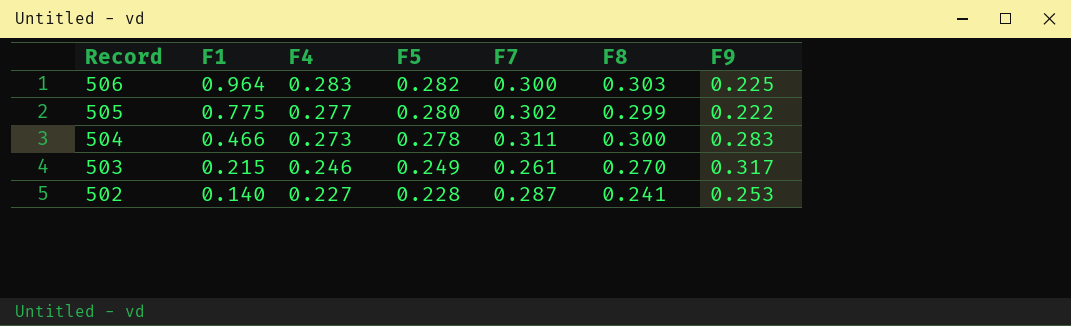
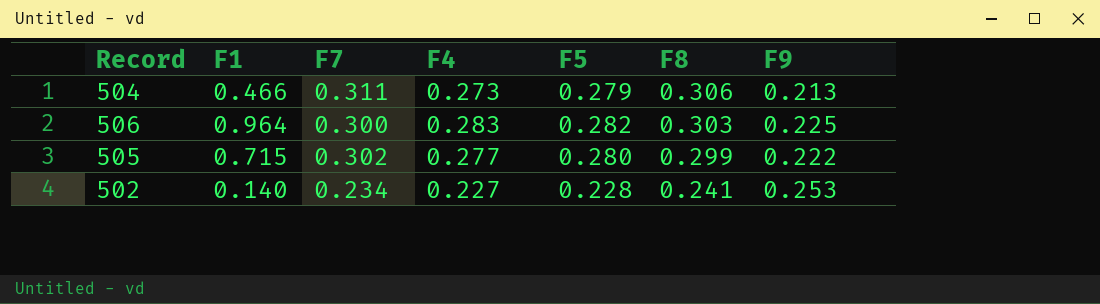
row order: Record descending -> F8 descending
column F7 | position: 5 -> 3
row 503: 0.215 | 0.246 | 0.249 | 0.261 | 0.270 | 0.317 -> none
504 | F5: 0.278 -> 0.279
504 | F8: 0.300 -> 0.306
504 | F9: 0.283 -> 0.213
505 | F1: 0.775 -> 0.715
502 | F7: 0.287 -> 0.234

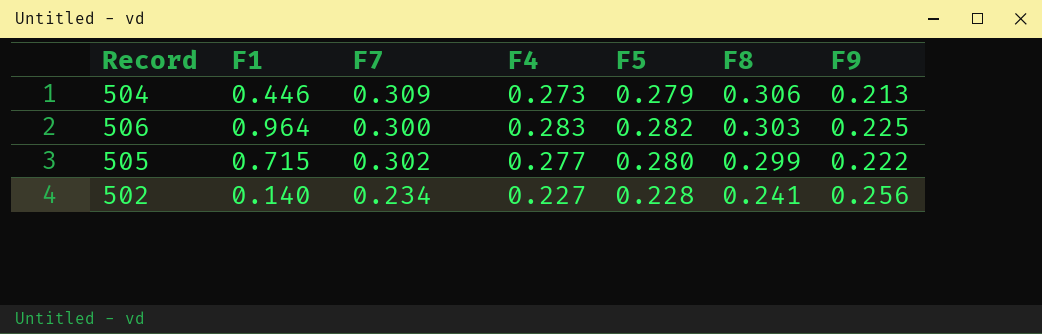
504 | F1: 0.466 -> 0.446
504 | F7: 0.311 -> 0.309
502 | F9: 0.253 -> 0.256

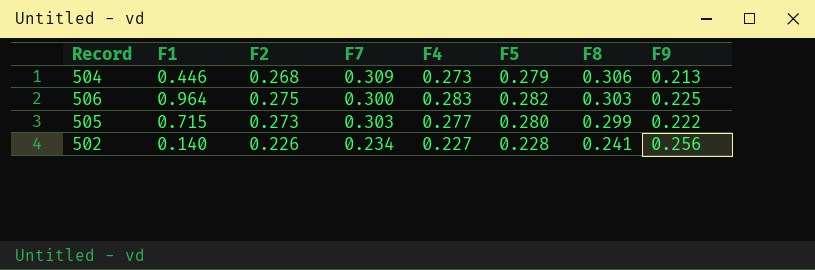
column F2 | position: none -> 3
505 | F7: 0.302 -> 0.303

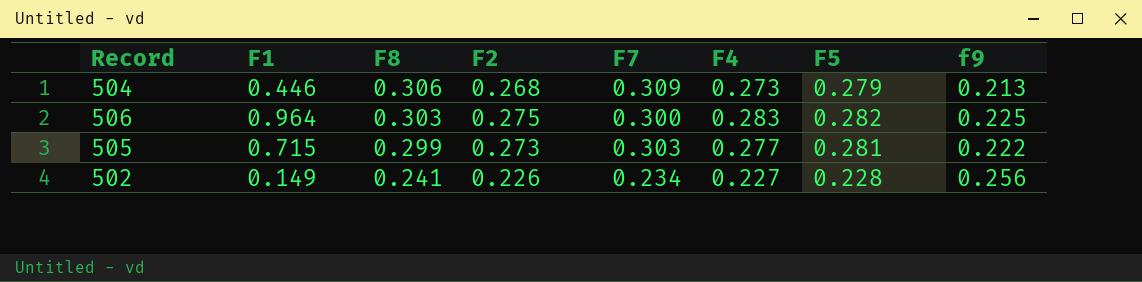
column F8 | position: 7 -> 3
column name: F9 -> f9
505 | F5: 0.280 -> 0.281
502 | F1: 0.140 -> 0.149

